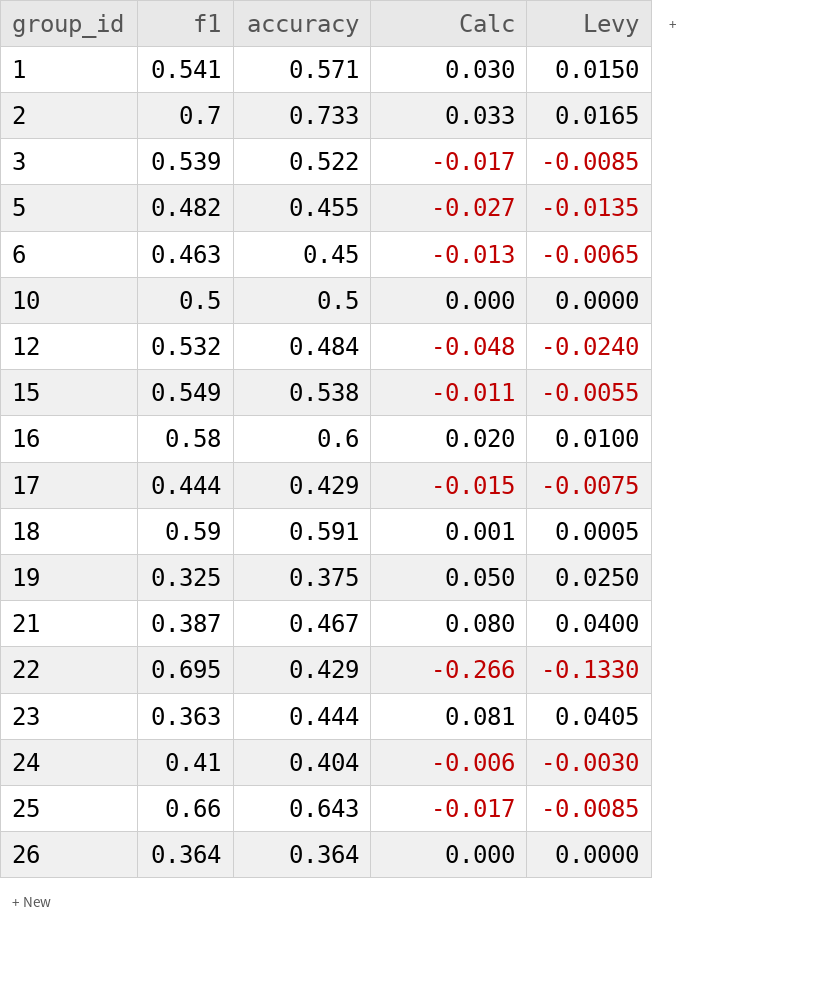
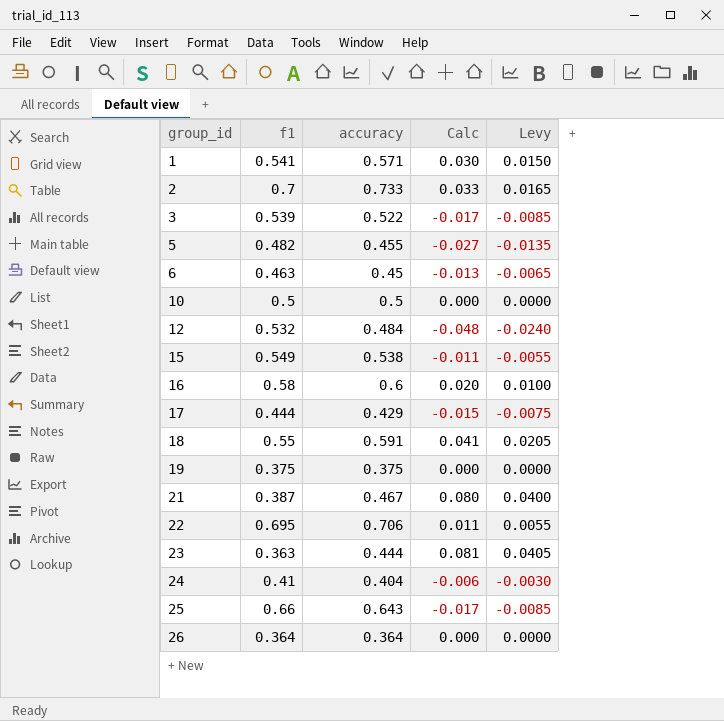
18 | f1: 0.59 -> 0.55
18 | Calc: 0.001 -> 0.041
18 | Levy: 0.0005 -> 0.0205
19 | f1: 0.325 -> 0.375
19 | Calc: 0.050 -> 0.000
19 | Levy: 0.0250 -> 0.0000
22 | accuracy: 0.429 -> 0.706
22 | Calc: -0.266 -> 0.011
22 | Levy: -0.1330 -> 0.0055

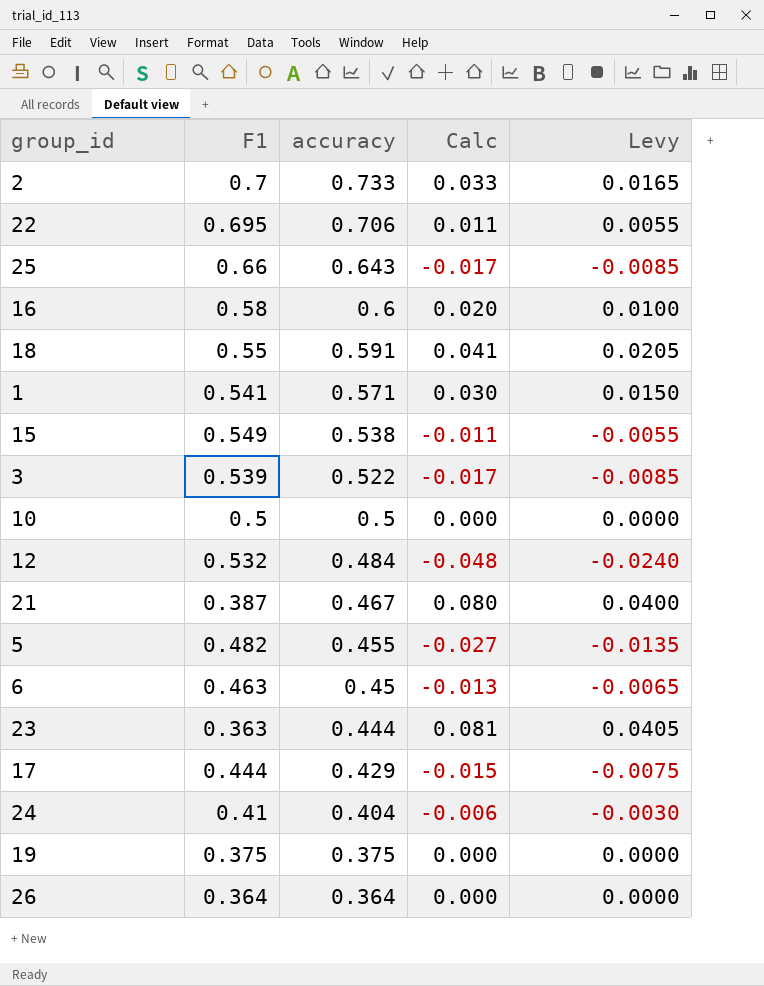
row order: group_id ascending -> accuracy descending
column name: f1 -> F1

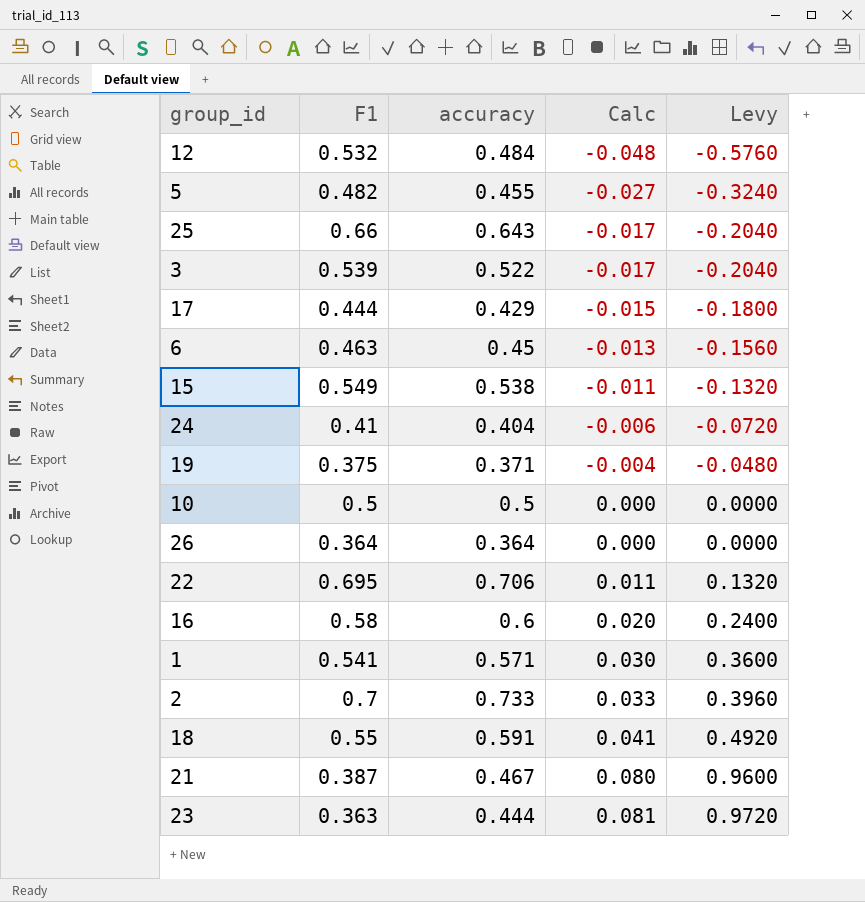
row order: accuracy descending -> Calc ascending
column Levy | formula: [Calc] * 0.5 -> [Calc] * 12
19 | accuracy: 0.375 -> 0.371
19 | Calc: 0.000 -> -0.004

